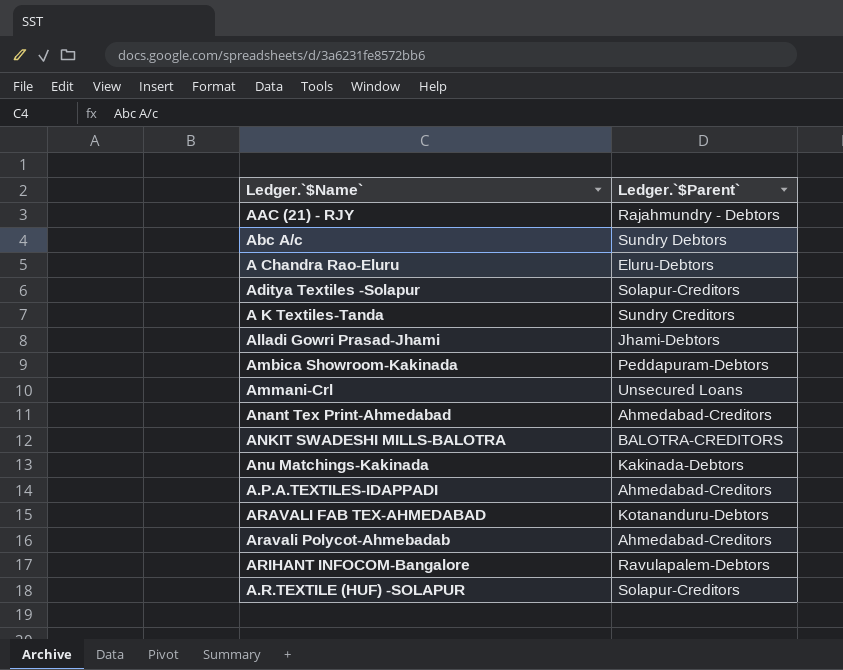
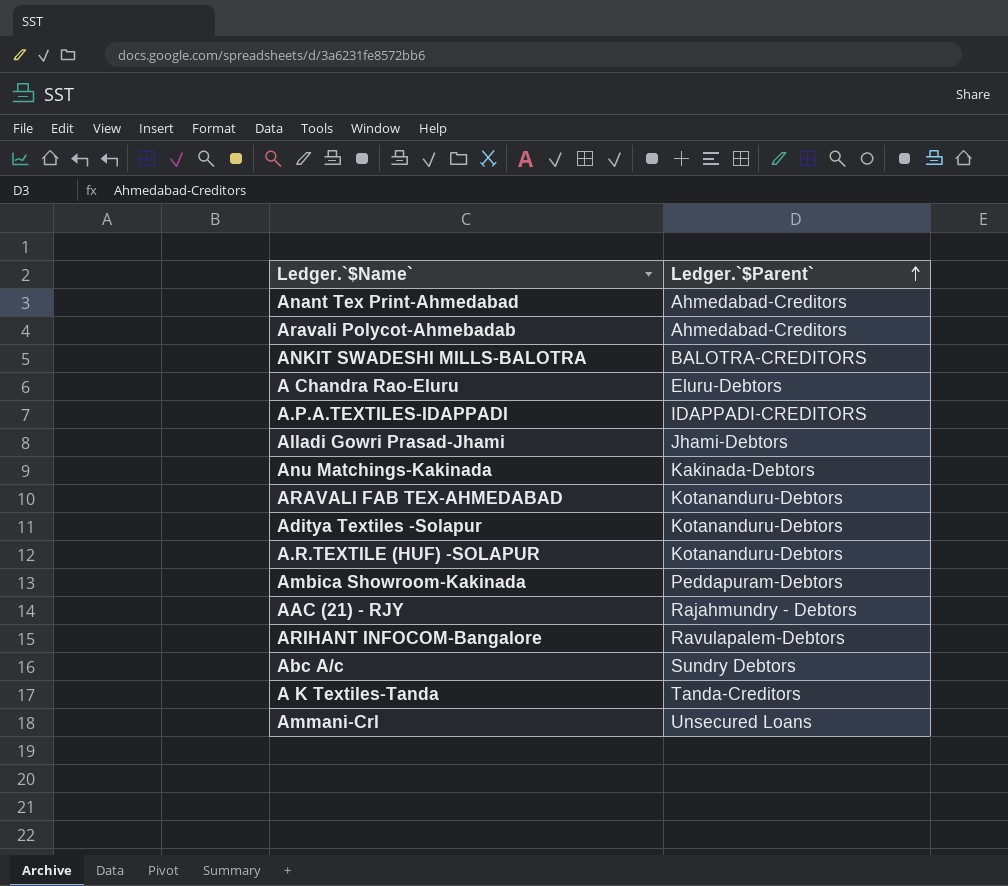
row order: none -> Ledger.`$Parent` ascending
A.P.A.TEXTILES-IDAPPADI | Ledger.`$Parent`: Ahmedabad-Creditors -> IDAPPADI-CREDITORS
Aditya Textiles -Solapur | Ledger.`$Parent`: Solapur-Creditors -> Kotananduru-Debtors
A.R.TEXTILE (HUF) -SOLAPUR | Ledger.`$Parent`: Solapur-Creditors -> Kotananduru-Debtors
A K Textiles-Tanda | Ledger.`$Parent`: Sundry Creditors -> Tanda-Creditors

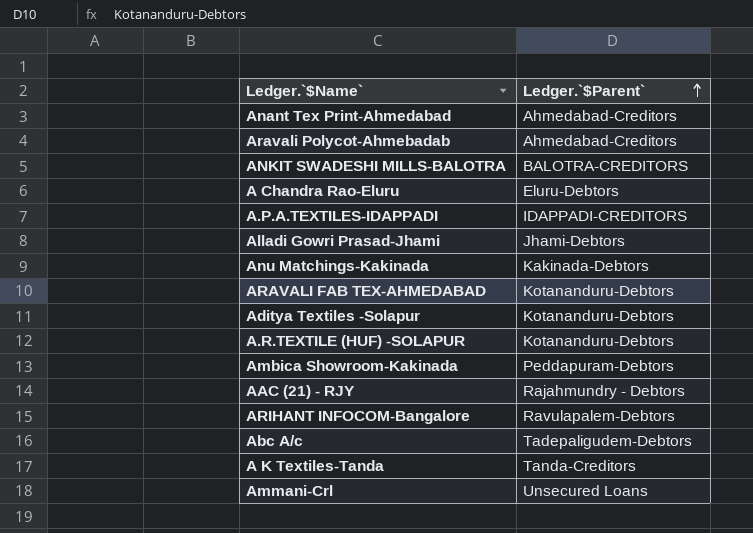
Abc A/c | Ledger.`$Parent`: Sundry Debtors -> Tadepaligudem-Debtors

